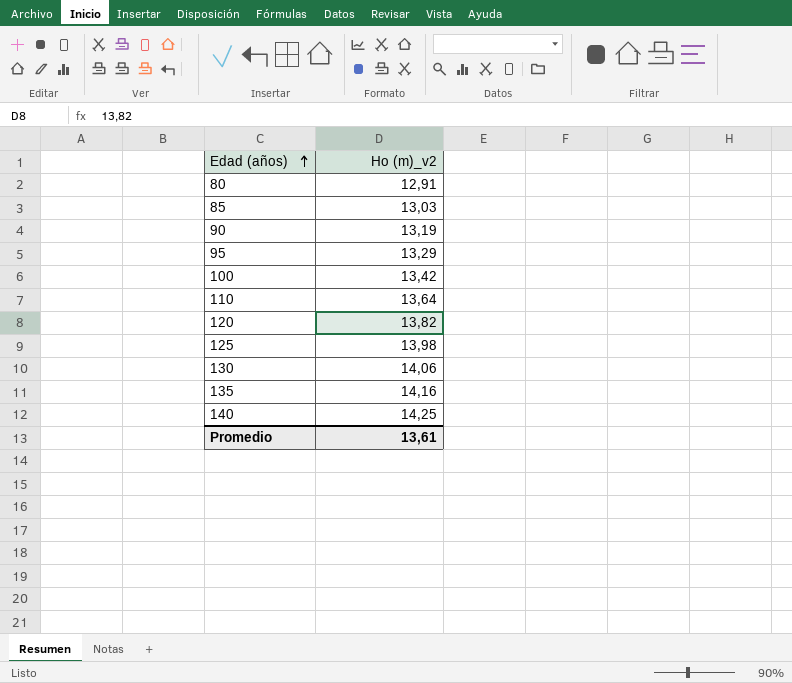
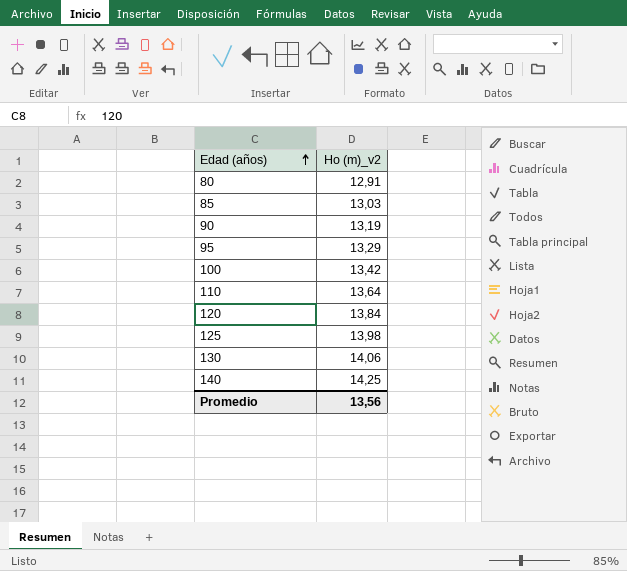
row 135: 14,16 -> none
120 | Ho (m)_v2: 13,82 -> 13,84
Promedio | Ho (m)_v2: 13,61 -> 13,56

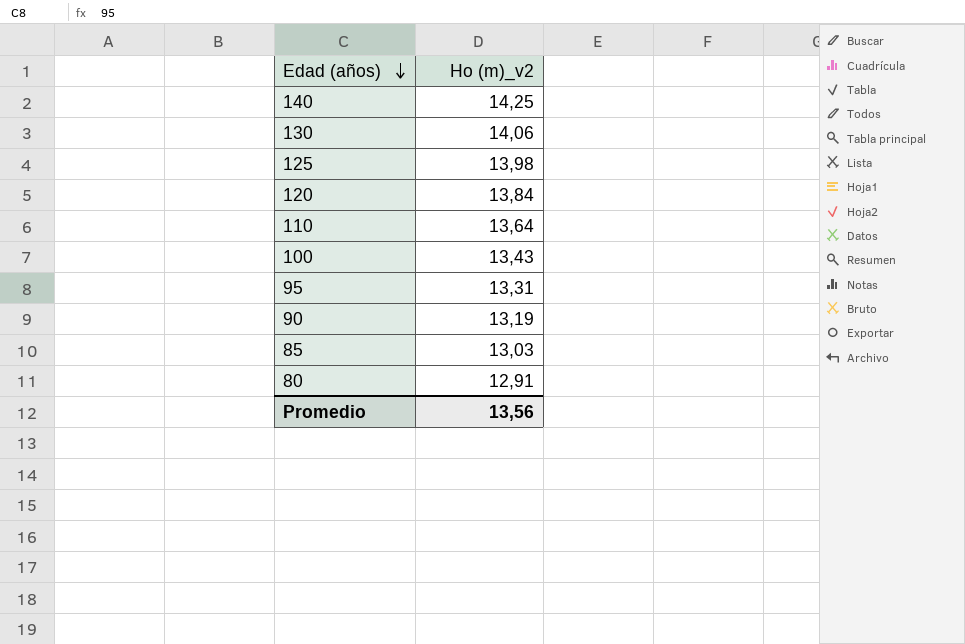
row order: Edad (años) ascending -> Edad (años) descending
100 | Ho (m)_v2: 13,42 -> 13,43
95 | Ho (m)_v2: 13,29 -> 13,31

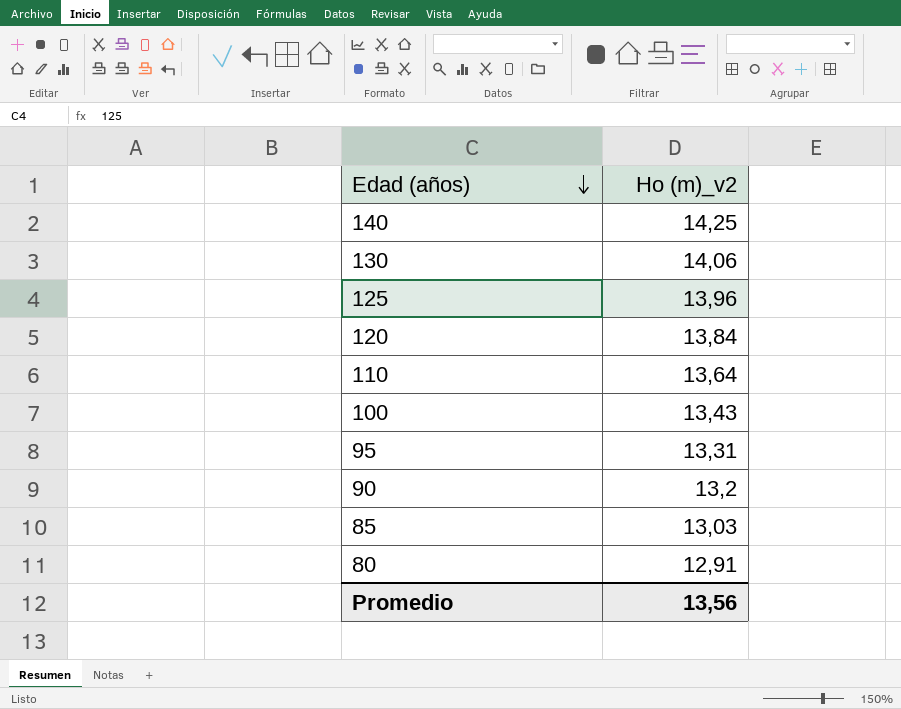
125 | Ho (m)_v2: 13,98 -> 13,96
90 | Ho (m)_v2: 13,19 -> 13,2

